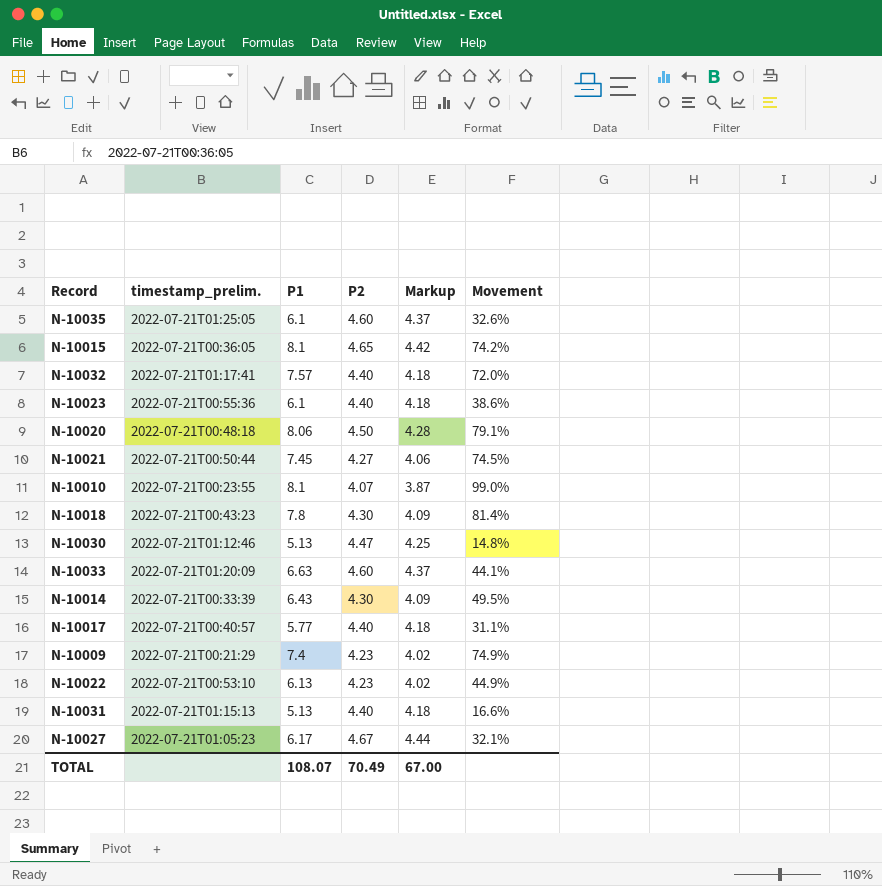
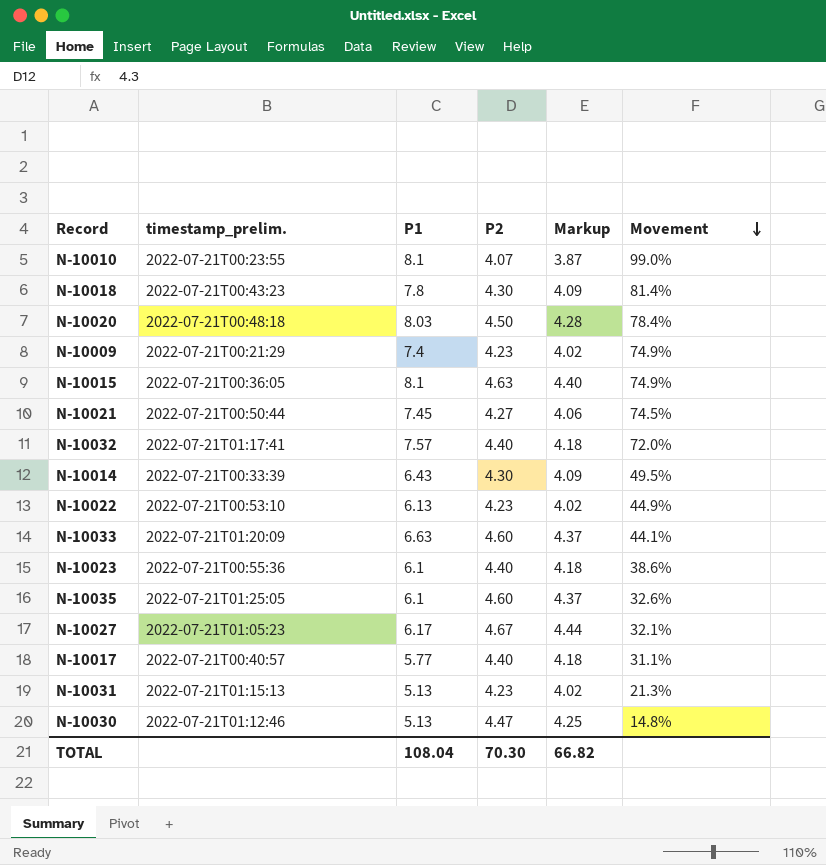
row order: none -> Movement descending
N-10020 | P1: 8.06 -> 8.03
N-10020 | Movement: 79.1% -> 78.4%
N-10015 | P2: 4.65 -> 4.63
N-10015 | Markup: 4.42 -> 4.40
N-10015 | Movement: 74.2% -> 74.9%
N-10031 | P2: 4.40 -> 4.23
N-10031 | Markup: 4.18 -> 4.02
N-10031 | Movement: 16.6% -> 21.3%
TOTAL | P1: 108.07 -> 108.04
TOTAL | P2: 70.49 -> 70.30
TOTAL | Markup: 67.00 -> 66.82

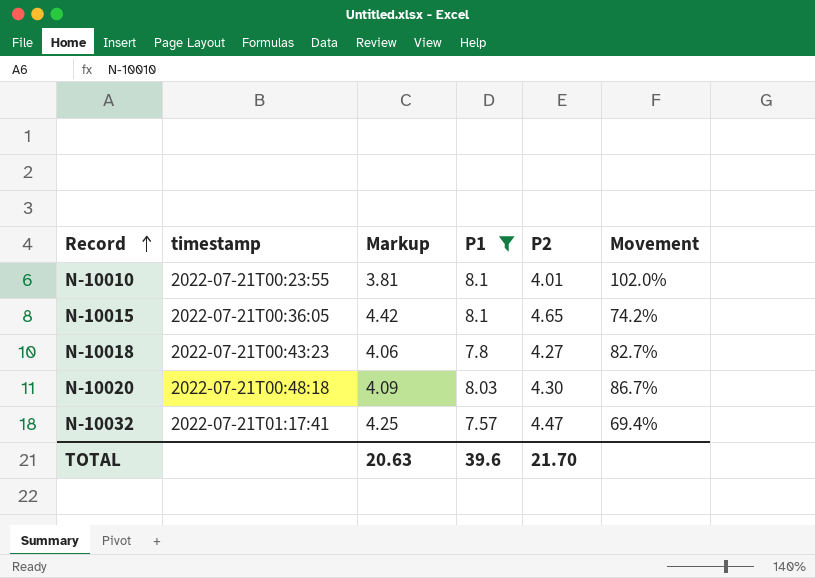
filter: none -> P1 >= 7.57
row order: Movement descending -> Record ascending
column name: timestamp_prelim. -> timestamp
column Markup | position: 5 -> 3
N-10010 | Markup: 3.87 -> 3.81
N-10010 | P2: 4.07 -> 4.01
N-10010 | Movement: 99.0% -> 102.0%
N-10015 | Markup: 4.40 -> 4.42
N-10015 | P2: 4.63 -> 4.65
N-10015 | Movement: 74.9% -> 74.2%
N-10018 | Markup: 4.09 -> 4.06
N-10018 | P2: 4.30 -> 4.27
N-10018 | Movement: 81.4% -> 82.7%
N-10020 | Markup: 4.28 -> 4.09
N-10020 | P2: 4.50 -> 4.30
N-10020 | Movement: 78.4% -> 86.7%
N-10032 | Markup: 4.18 -> 4.25
N-10032 | P2: 4.40 -> 4.47
N-10032 | Movement: 72.0% -> 69.4%
TOTAL | Markup: 66.82 -> 20.63
TOTAL | P1: 108.04 -> 39.6
TOTAL | P2: 70.30 -> 21.70

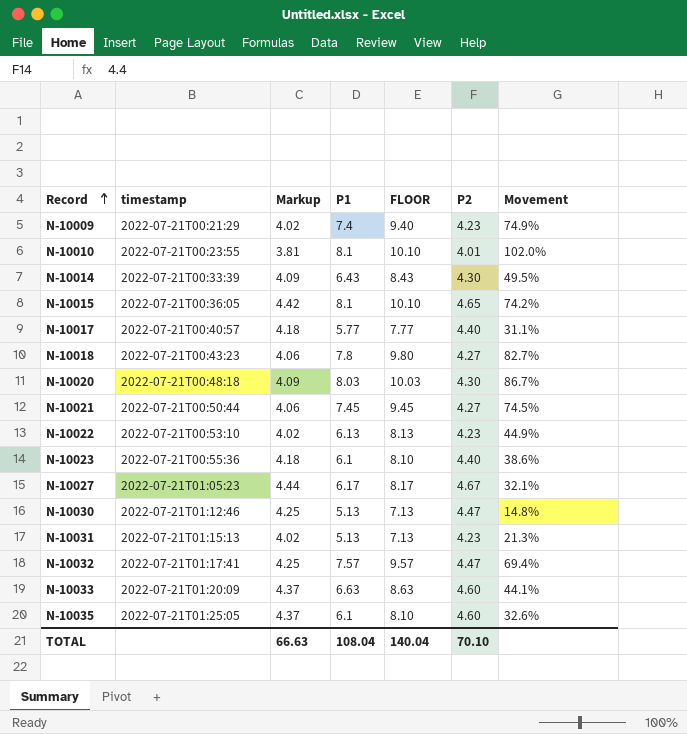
filter: P1 >= 7.57 -> none
column FLOOR | formula: none -> [P1] + 2
TOTAL | Markup: 20.63 -> 66.63
TOTAL | P1: 39.6 -> 108.04
TOTAL | P2: 21.70 -> 70.10

